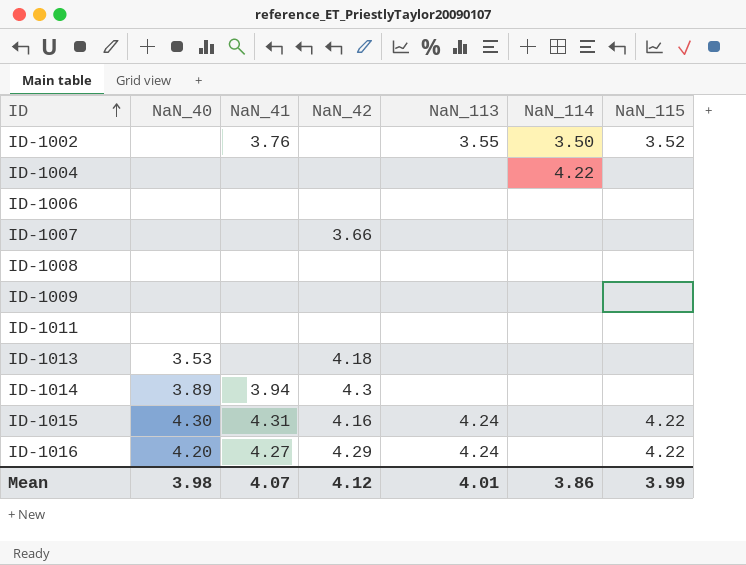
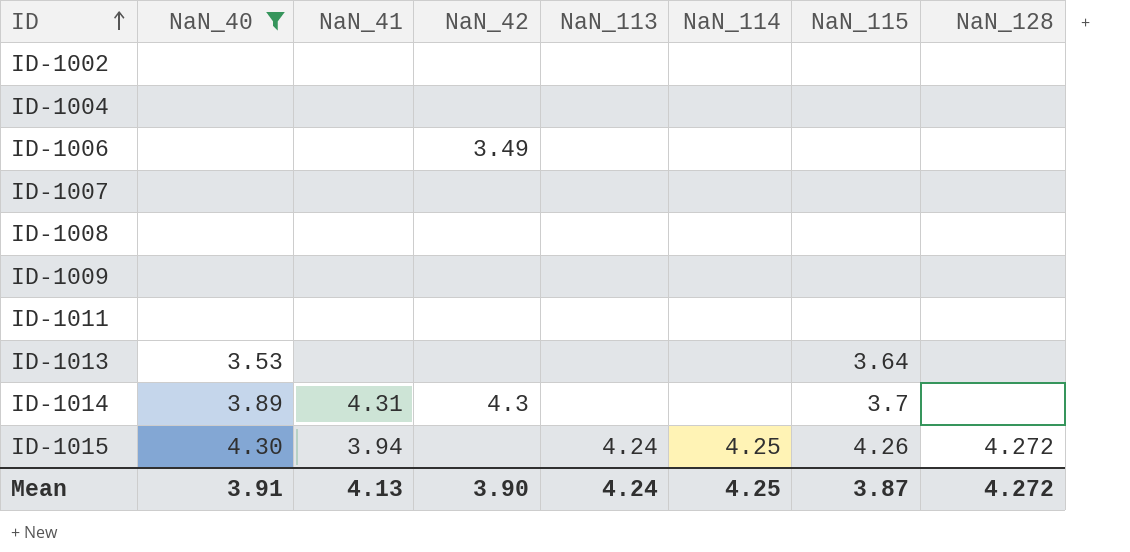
filter: none -> NaN_40 != 4.20
column NaN_128 | position: none -> 8
ID-1002 | NaN_41: 3.76 -> none
ID-1002 | NaN_113: 3.55 -> none
ID-1002 | NaN_114: 3.50 -> none
ID-1002 | NaN_115: 3.52 -> none
ID-1004 | NaN_114: 4.22 -> none
ID-1006 | NaN_42: none -> 3.49
ID-1007 | NaN_42: 3.66 -> none
ID-1013 | NaN_42: 4.18 -> none
ID-1013 | NaN_115: none -> 3.64
ID-1014 | NaN_41: 3.94 -> 4.31
ID-1014 | NaN_115: none -> 3.7
ID-1015 | NaN_41: 4.31 -> 3.94
ID-1015 | NaN_42: 4.16 -> none
ID-1015 | NaN_114: none -> 4.25
ID-1015 | NaN_115: 4.22 -> 4.26
Mean | NaN_40: 3.98 -> 3.91
Mean | NaN_41: 4.07 -> 4.13
Mean | NaN_42: 4.12 -> 3.90
Mean | NaN_113: 4.01 -> 4.24
Mean | NaN_114: 3.86 -> 4.25
Mean | NaN_115: 3.99 -> 3.87

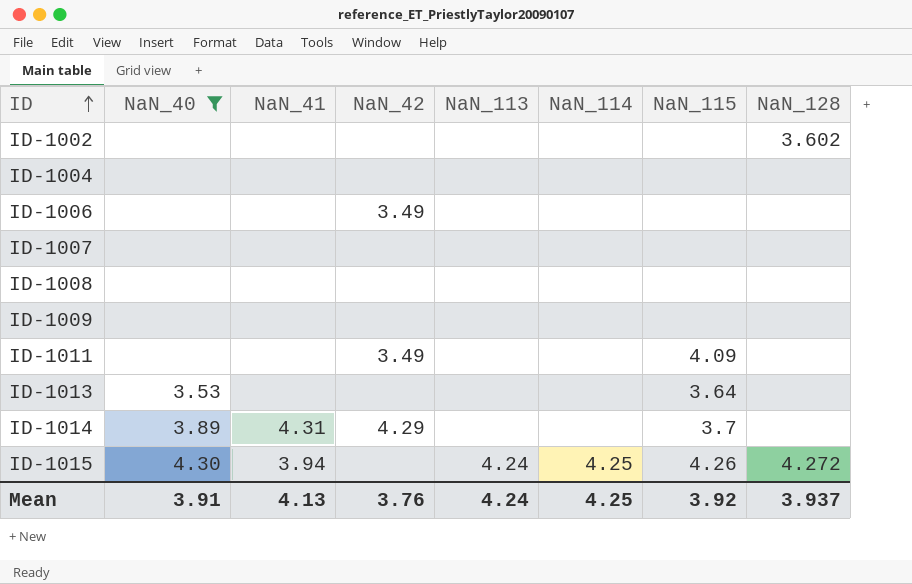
ID-1002 | NaN_128: none -> 3.602
ID-1011 | NaN_42: none -> 3.49
ID-1011 | NaN_115: none -> 4.09
ID-1014 | NaN_42: 4.3 -> 4.29
Mean | NaN_42: 3.90 -> 3.76
Mean | NaN_115: 3.87 -> 3.92
Mean | NaN_128: 4.272 -> 3.937

